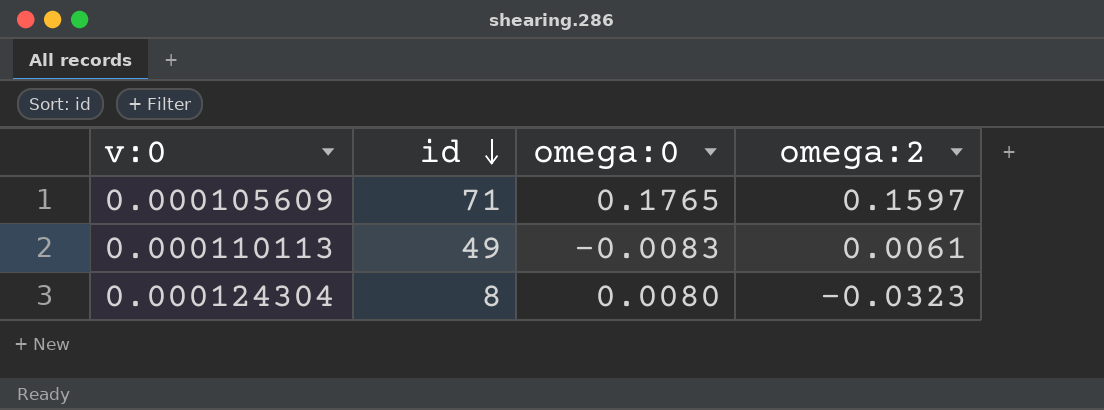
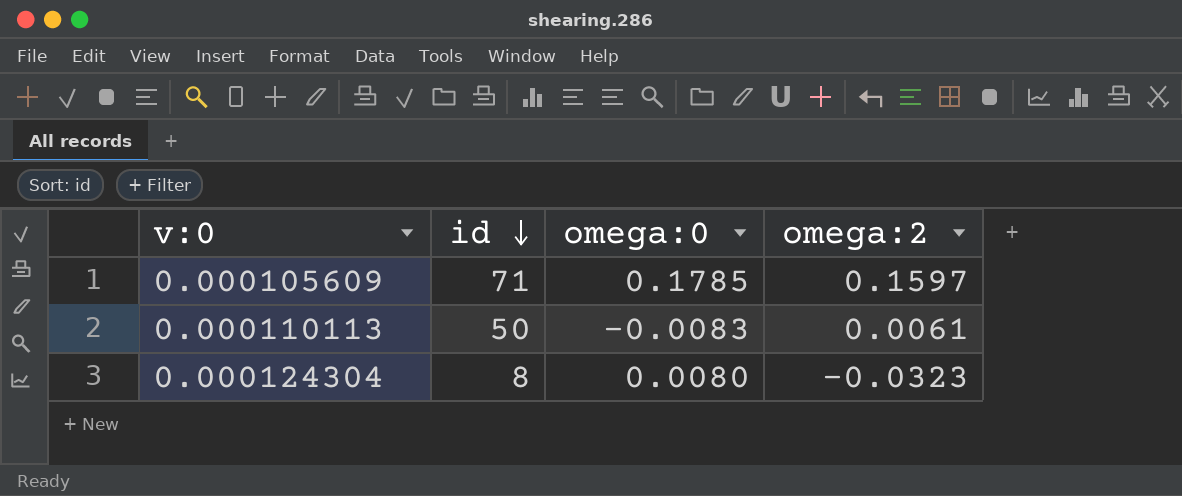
0.000105609 | omega:0: 0.1765 -> 0.1785
0.000110113 | id: 49 -> 50

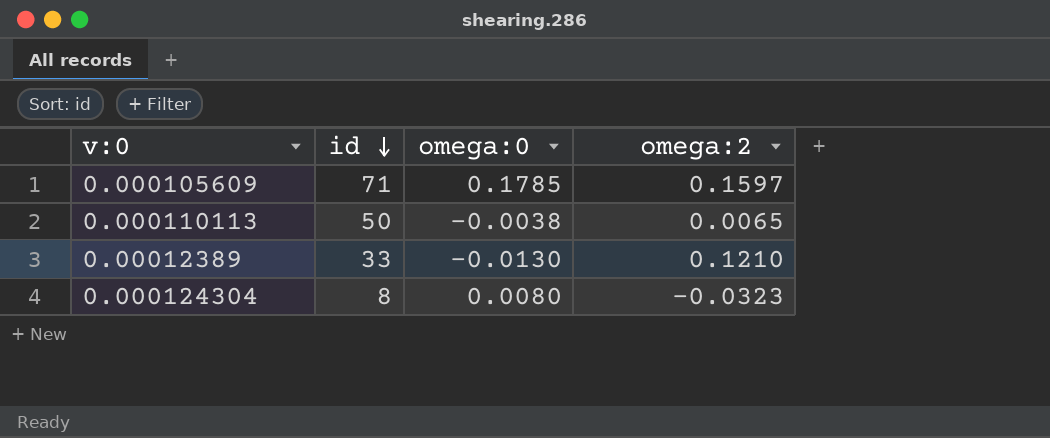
0.000110113 | omega:0: -0.0083 -> -0.0038
0.000110113 | omega:2: 0.0061 -> 0.0065
row 0.00012389: none -> 33 | -0.0130 | 0.1210

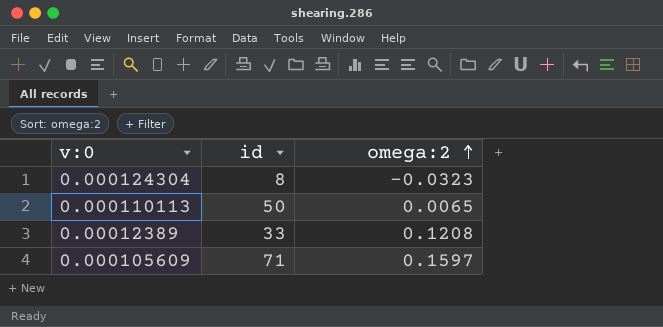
row order: id descending -> omega:2 ascending
column omega:0 | position: 3 -> none
0.00012389 | omega:2: 0.1210 -> 0.1208

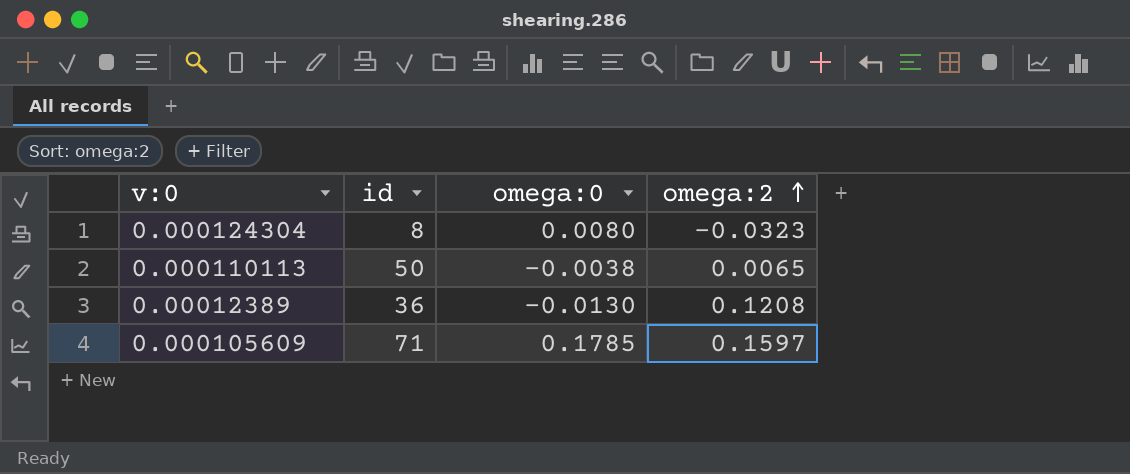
column omega:0 | position: none -> 3
0.00012389 | id: 33 -> 36

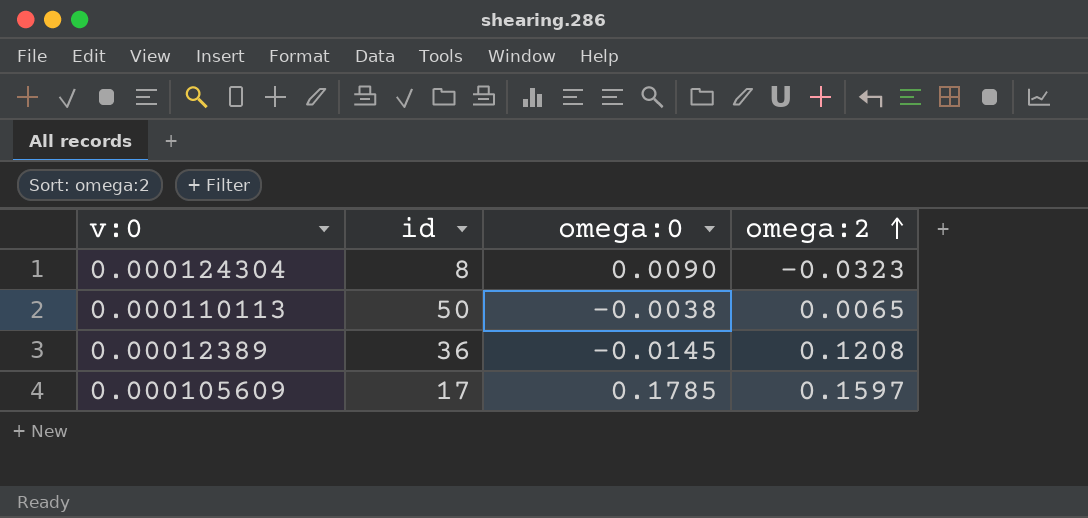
0.000124304 | omega:0: 0.0080 -> 0.0090
0.00012389 | omega:0: -0.0130 -> -0.0145
0.000105609 | id: 71 -> 17

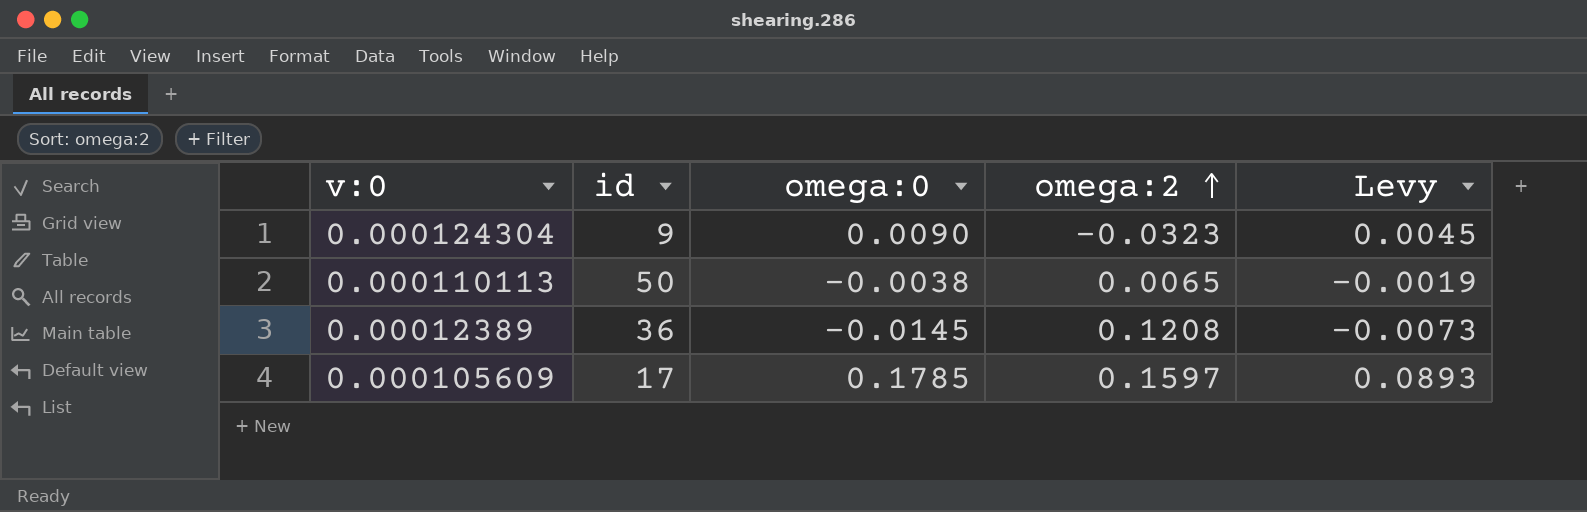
column Levy | formula: none -> [omega:0] * 0.5
0.000124304 | id: 8 -> 9

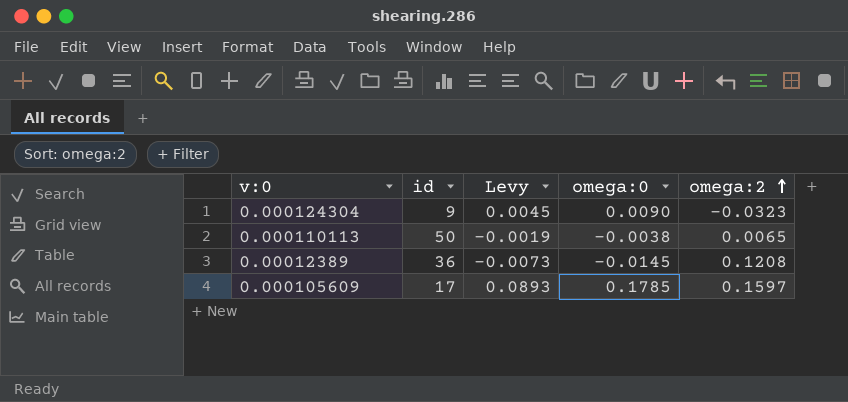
column Levy | position: 5 -> 3

